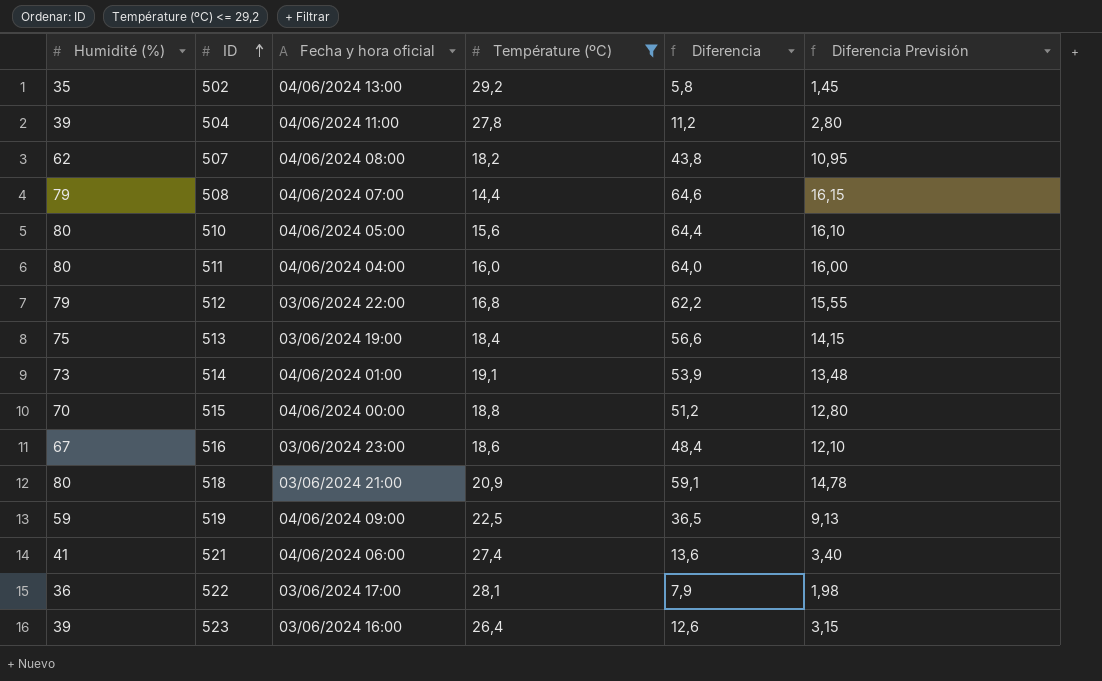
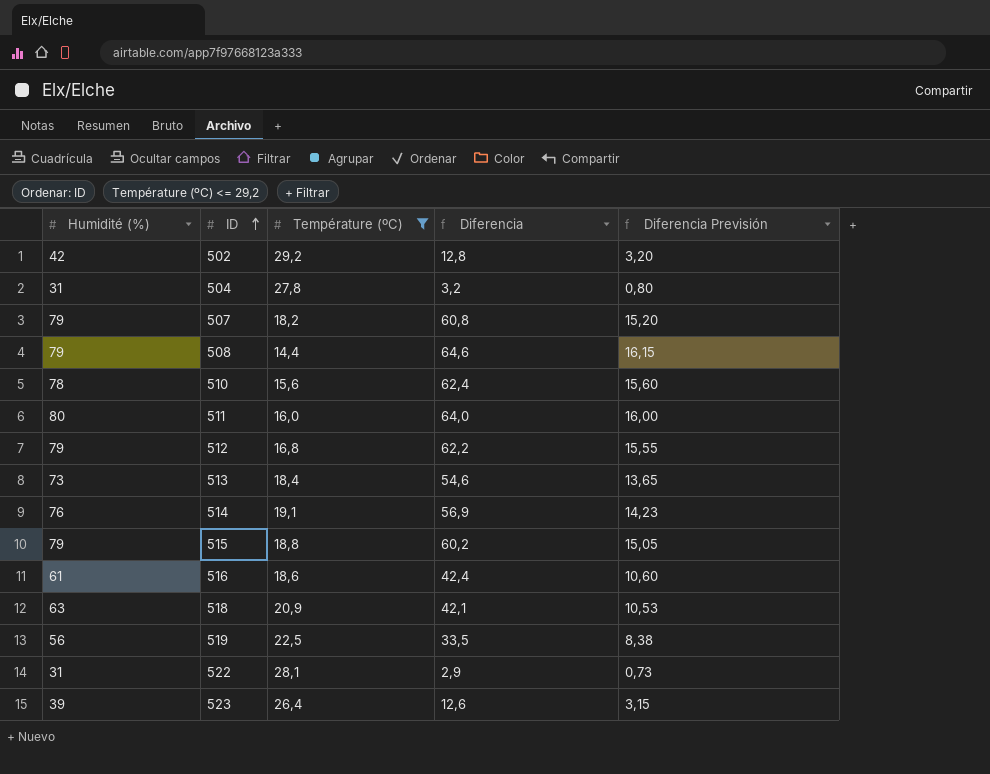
column Fecha y hora oficial | position: 3 -> none
row 521: 41 | 04/06/2024 06:00 | 27,4 | 13,6 | 3,40 -> none
502 | Humidité (%): 35 -> 42
502 | Diferencia: 5,8 -> 12,8
502 | Diferencia Previsión: 1,45 -> 3,20
504 | Humidité (%): 39 -> 31
504 | Diferencia: 11,2 -> 3,2
504 | Diferencia Previsión: 2,80 -> 0,80
507 | Humidité (%): 62 -> 79
507 | Diferencia: 43,8 -> 60,8
507 | Diferencia Previsión: 10,95 -> 15,20
510 | Humidité (%): 80 -> 78
510 | Diferencia: 64,4 -> 62,4
510 | Diferencia Previsión: 16,10 -> 15,60
513 | Humidité (%): 75 -> 73
513 | Diferencia: 56,6 -> 54,6
513 | Diferencia Previsión: 14,15 -> 13,65
514 | Humidité (%): 73 -> 76
514 | Diferencia: 53,9 -> 56,9
514 | Diferencia Previsión: 13,48 -> 14,23
515 | Humidité (%): 70 -> 79
515 | Diferencia: 51,2 -> 60,2
515 | Diferencia Previsión: 12,80 -> 15,05
516 | Humidité (%): 67 -> 61
516 | Diferencia: 48,4 -> 42,4
516 | Diferencia Previsión: 12,10 -> 10,60
518 | Humidité (%): 80 -> 63
518 | Diferencia: 59,1 -> 42,1
518 | Diferencia Previsión: 14,78 -> 10,53
519 | Humidité (%): 59 -> 56
519 | Diferencia: 36,5 -> 33,5
519 | Diferencia Previsión: 9,13 -> 8,38
522 | Humidité (%): 36 -> 31
522 | Diferencia: 7,9 -> 2,9
522 | Diferencia Previsión: 1,98 -> 0,73

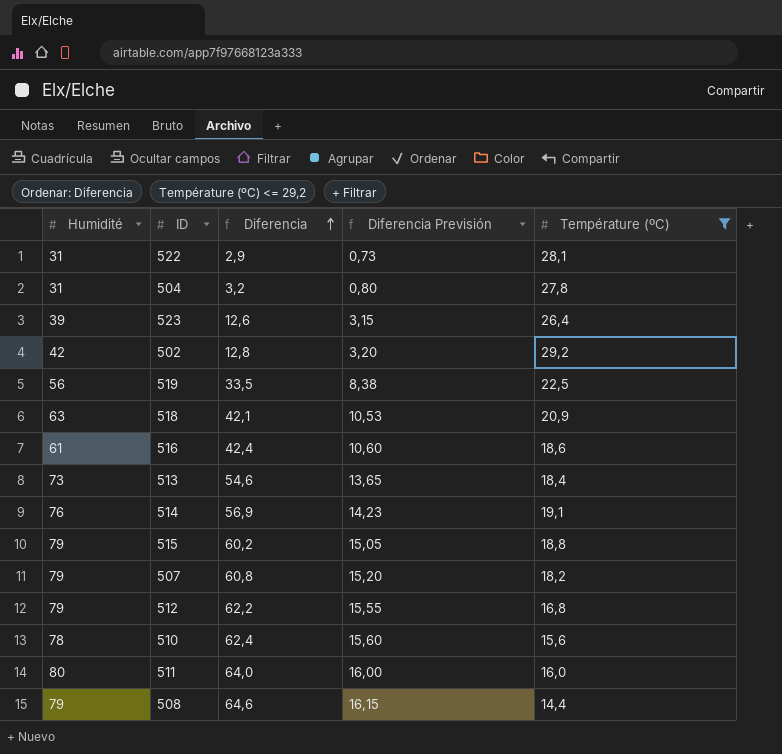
row order: ID ascending -> Diferencia ascending
column name: Humidité (%) -> Humidité
column Température (ºC) | position: 3 -> 5

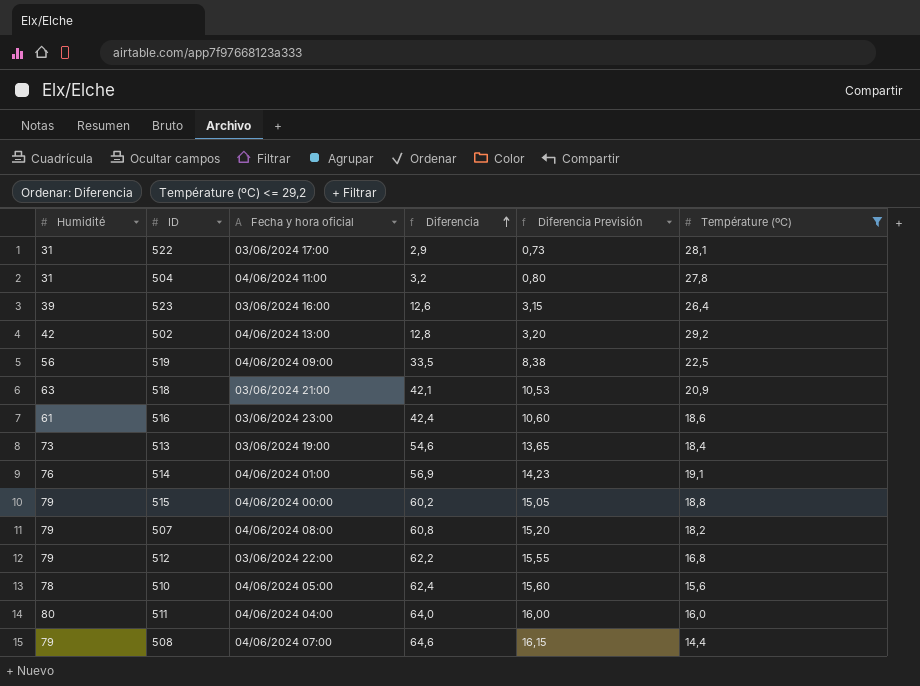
column Fecha y hora oficial | position: none -> 3

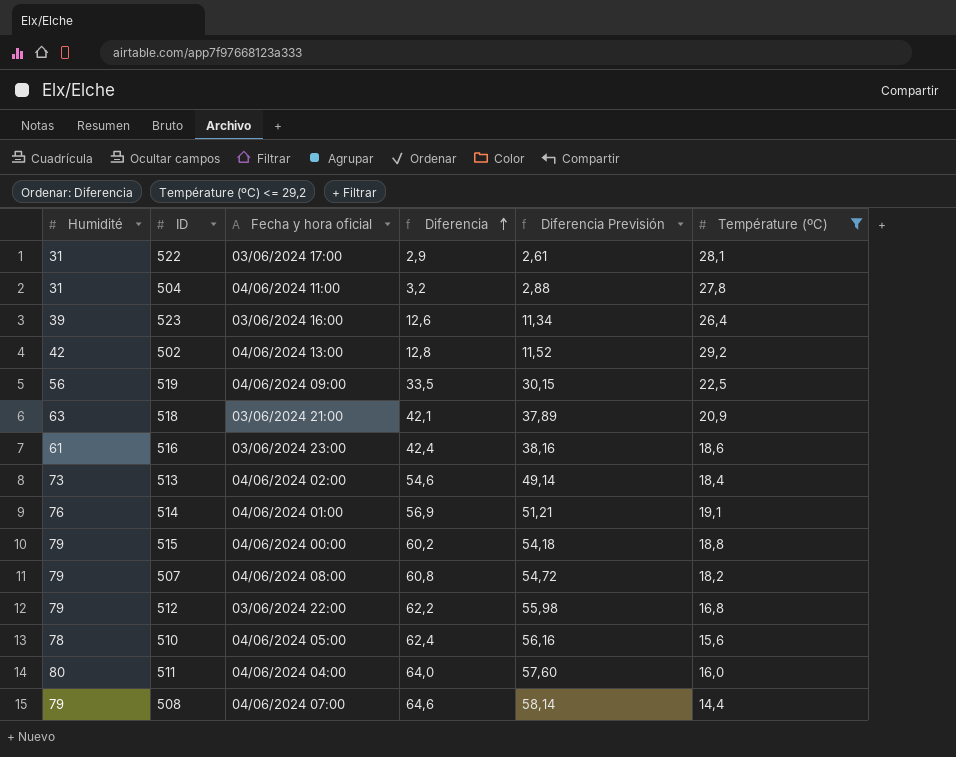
column Diferencia Previsión | formula: [Diferencia] * 0,25 -> [Diferencia] * 0,9
513 | Fecha y hora oficial: 03/06/2024 19:00 -> 04/06/2024 02:00

